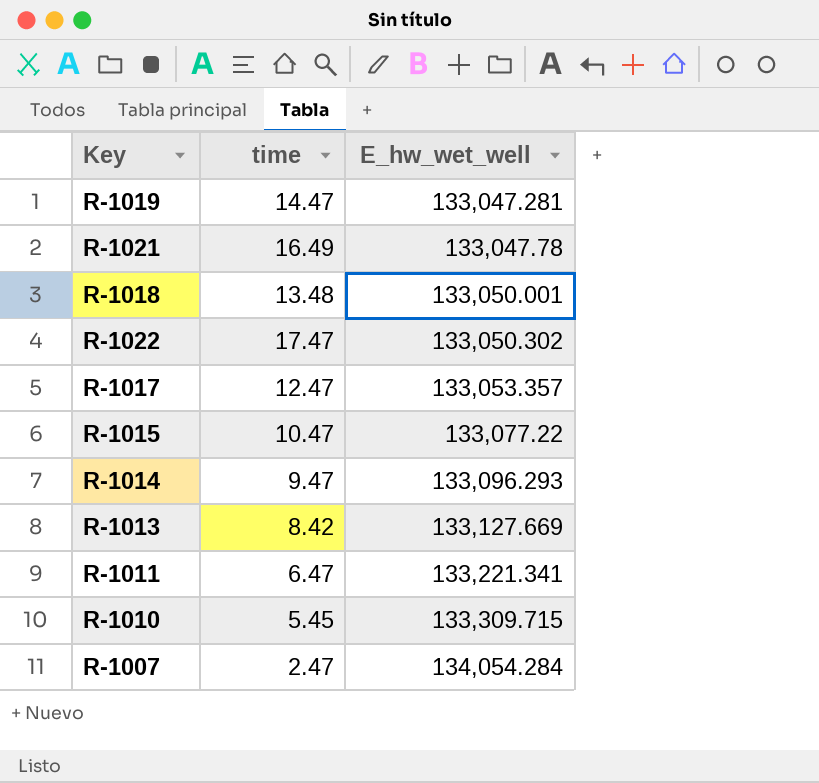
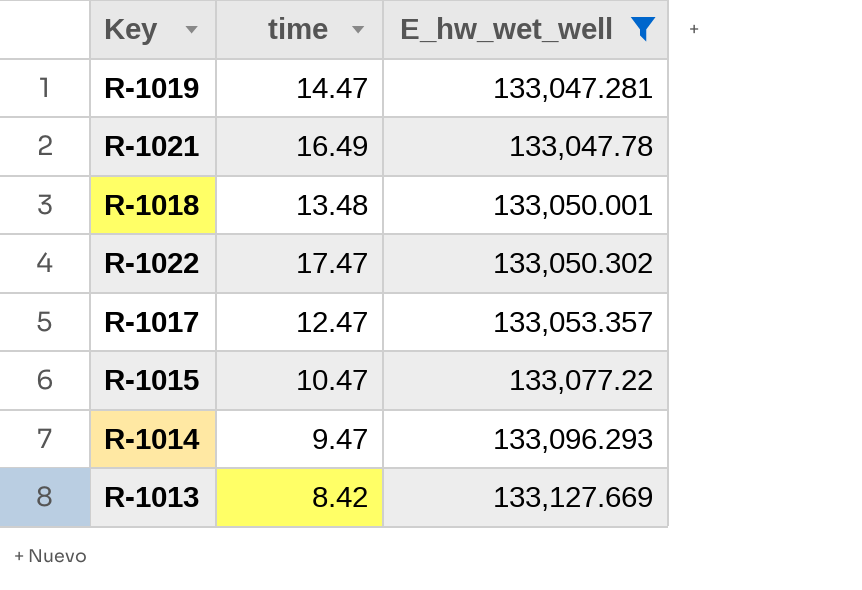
filter: none -> E_hw_wet_well <= 133,127.669

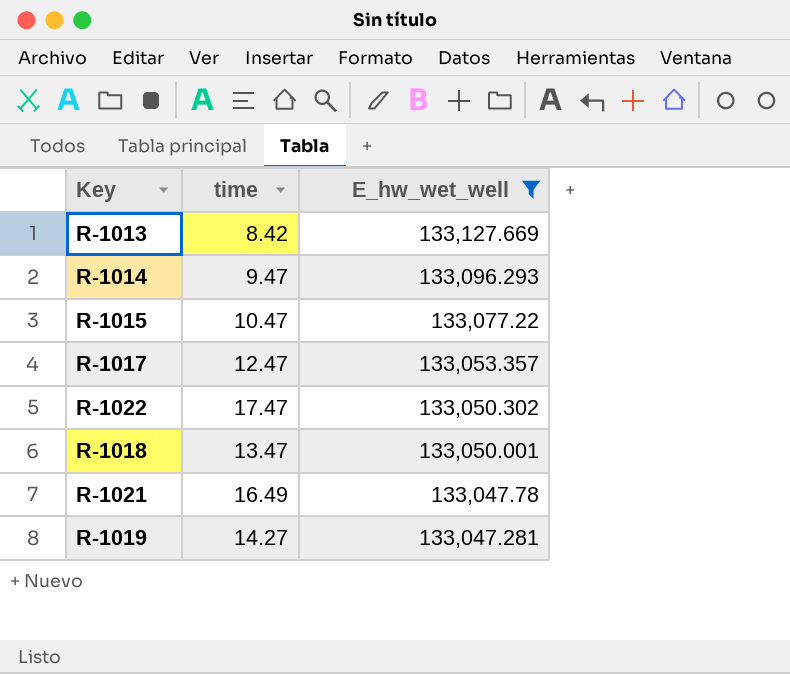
row order: E_hw_wet_well ascending -> E_hw_wet_well descending
R-1018 | time: 13.48 -> 13.47
R-1019 | time: 14.47 -> 14.27

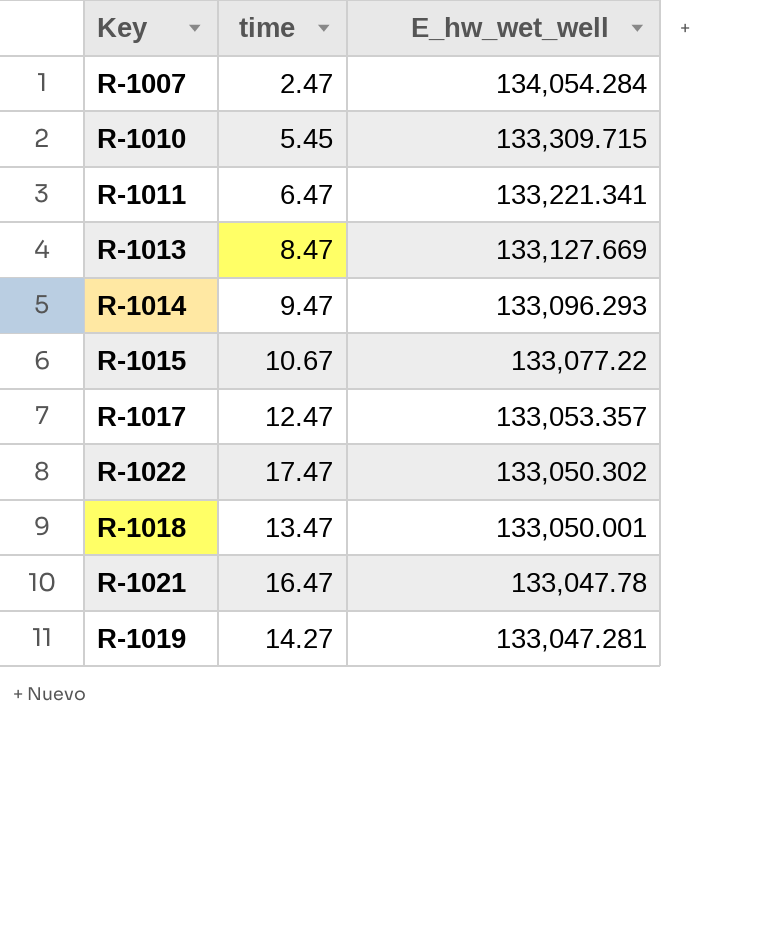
filter: E_hw_wet_well <= 133,127.669 -> none
R-1013 | time: 8.42 -> 8.47
R-1015 | time: 10.47 -> 10.67
R-1021 | time: 16.49 -> 16.47

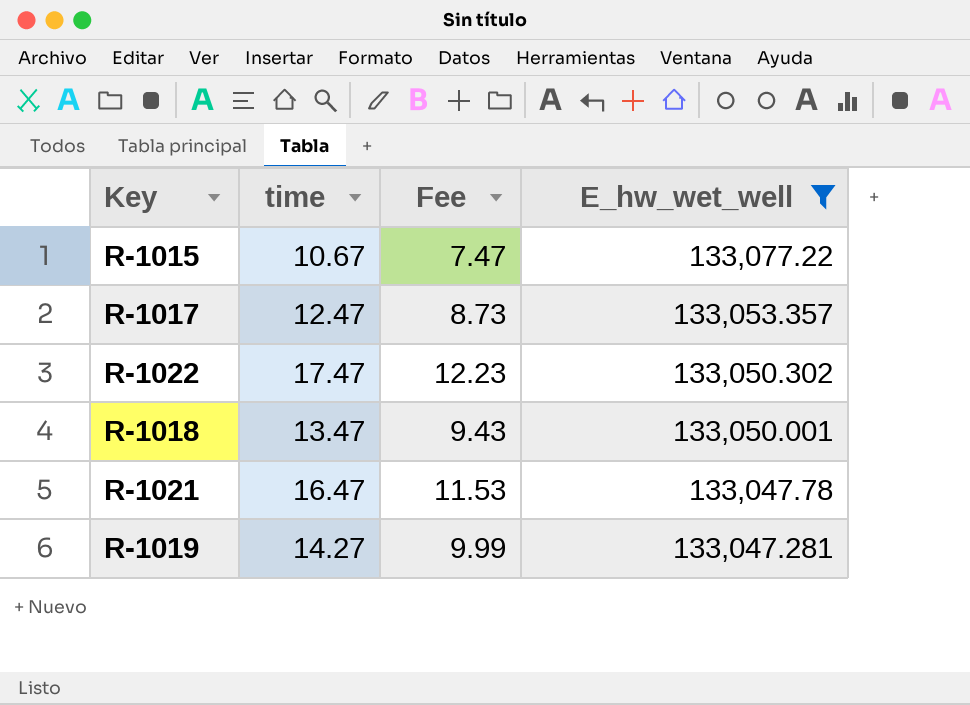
filter: none -> E_hw_wet_well <= 133,077.22
column Fee | formula: none -> [time] * 0.7

